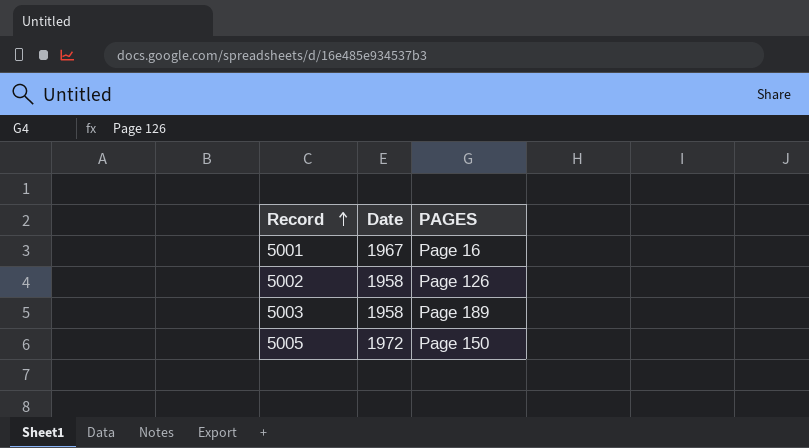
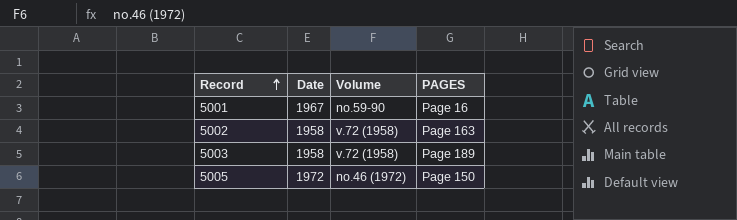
column Volume | position: none -> 3
5002 | PAGES: Page 126 -> Page 163

